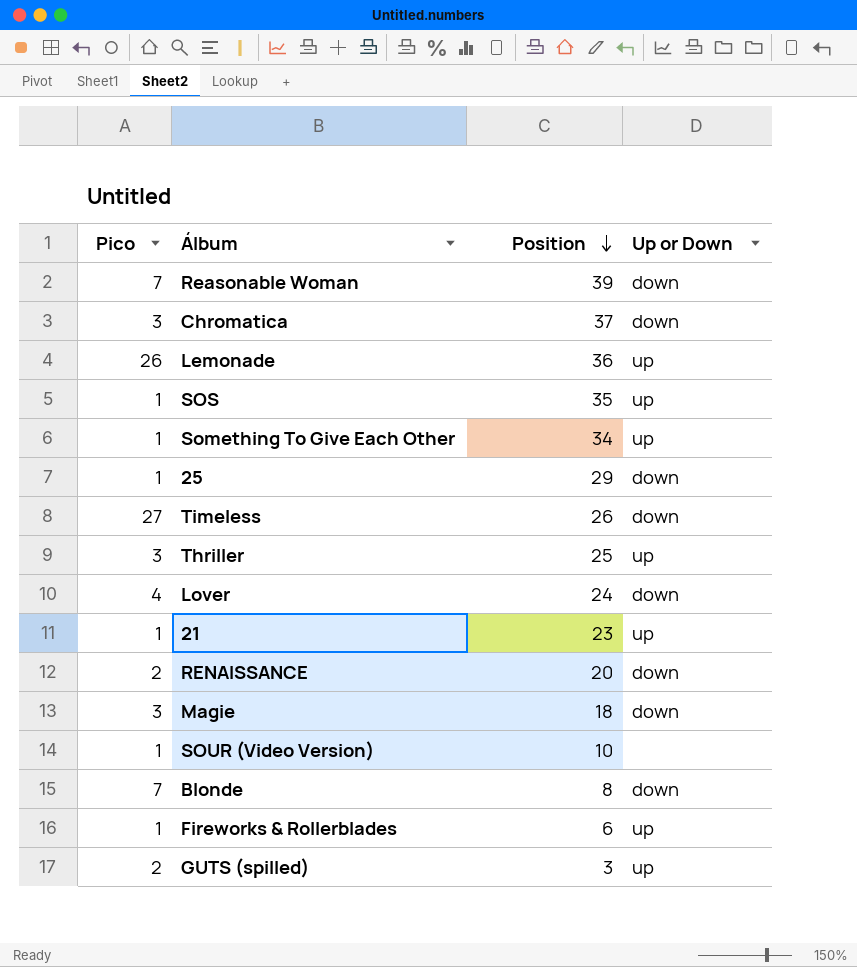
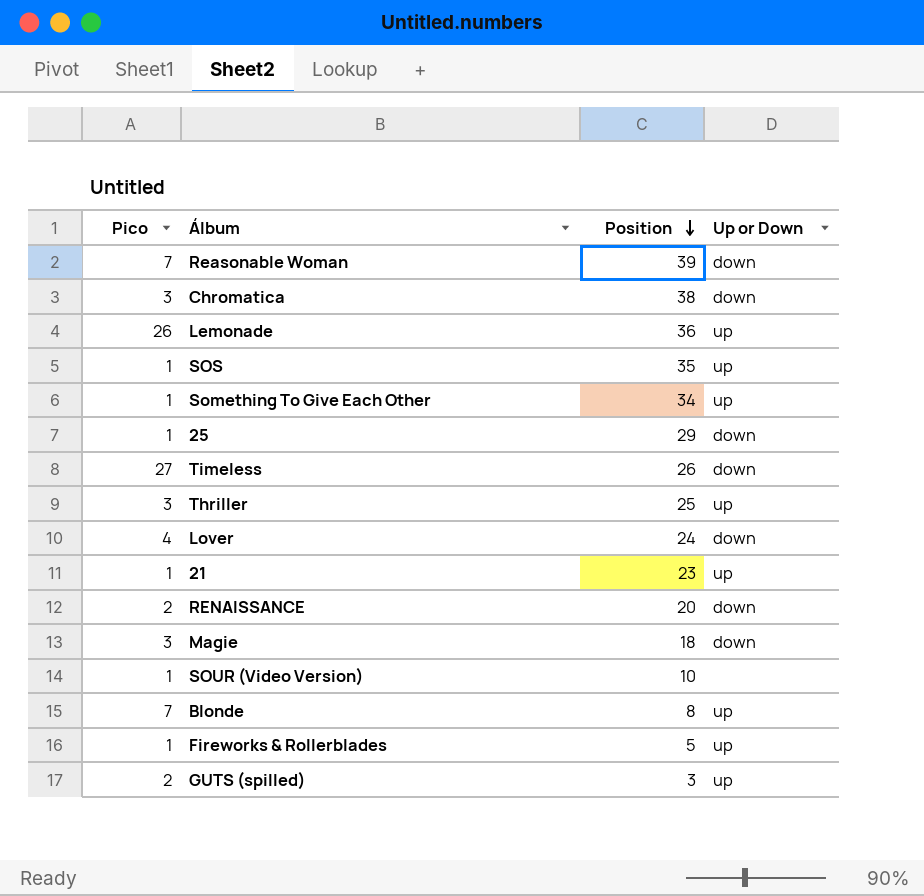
Chromatica | Position: 37 -> 38
Blonde | Up or Down: down -> up
Fireworks & Rollerblades | Position: 6 -> 5

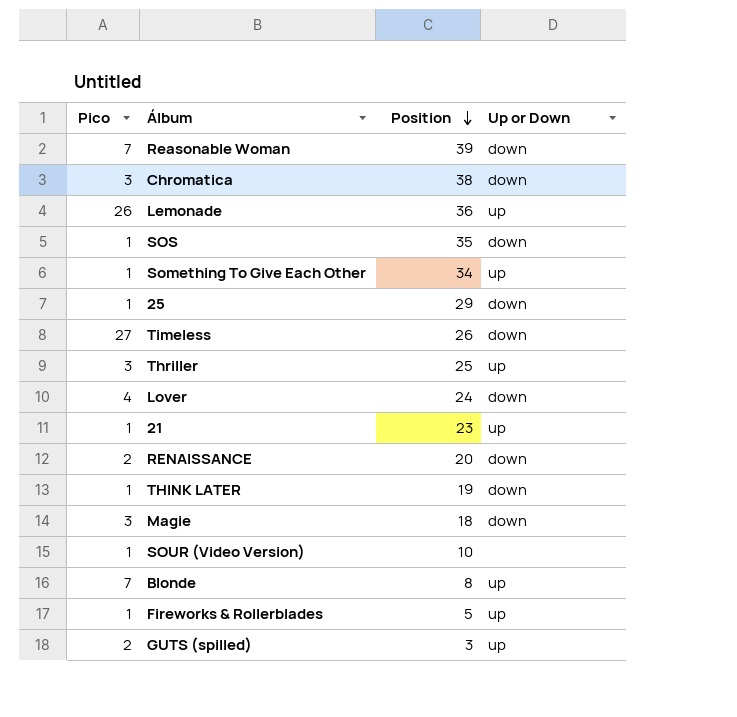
SOS | Up or Down: up -> down
row THINK LATER: none -> 1 | 19 | down

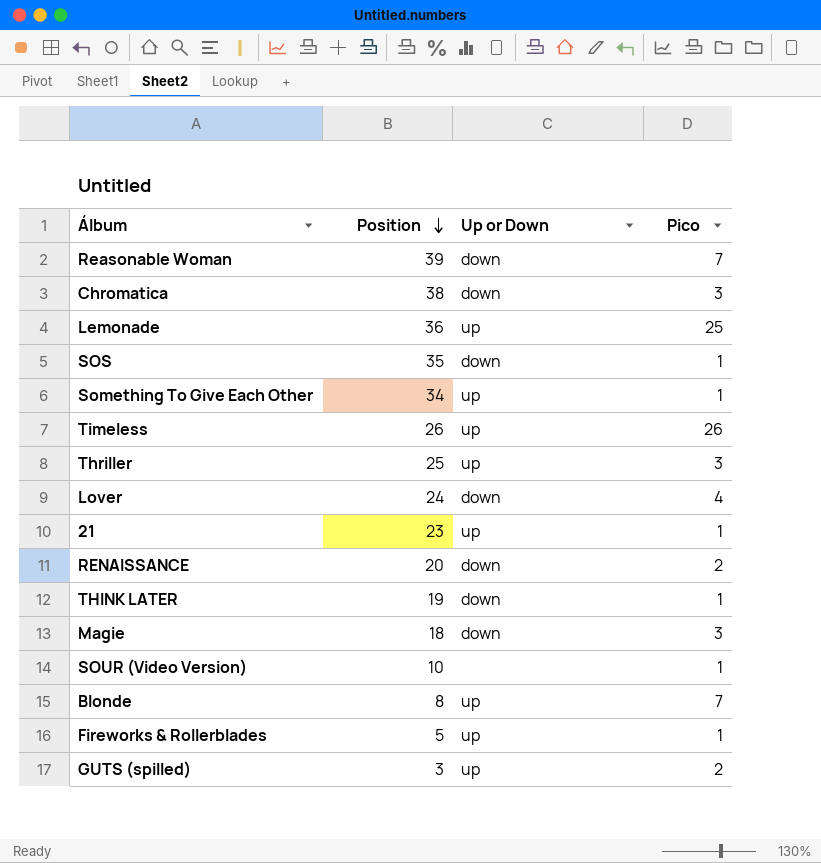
column Pico | position: 1 -> 4
row 25: 1 | 29 | down -> none
Lemonade | Pico: 26 -> 25
Timeless | Up or Down: down -> up
Timeless | Pico: 27 -> 26

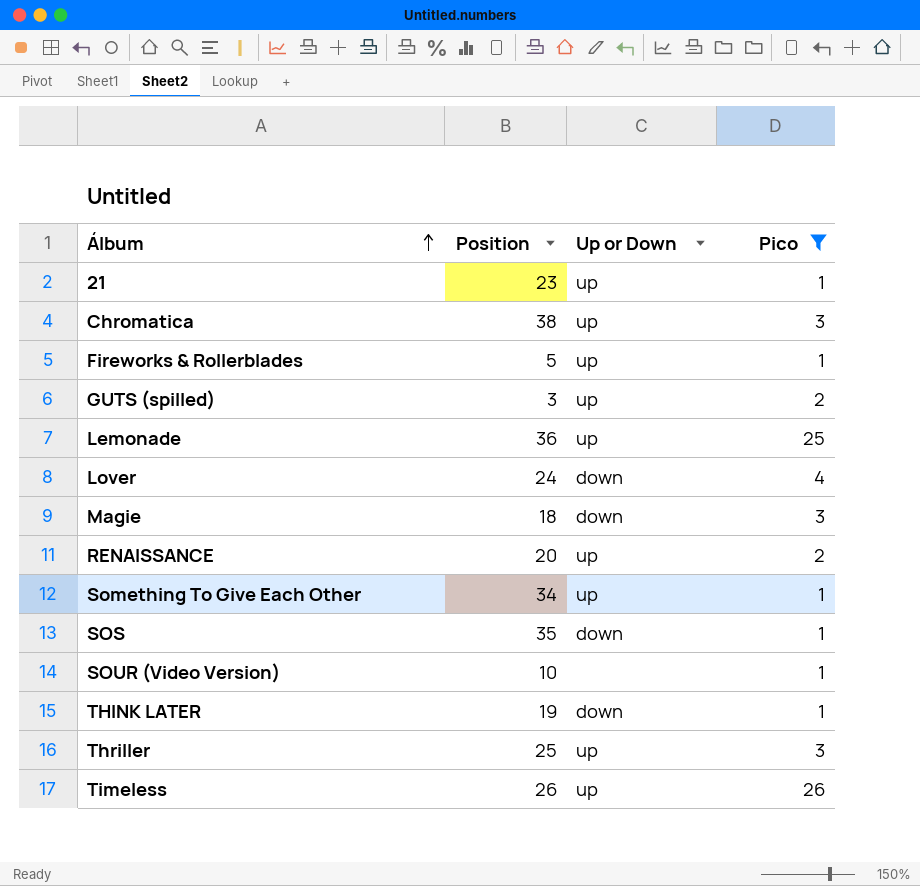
filter: none -> Pico != 7
row order: Position descending -> Álbum ascending
Chromatica | Up or Down: down -> up
RENAISSANCE | Up or Down: down -> up

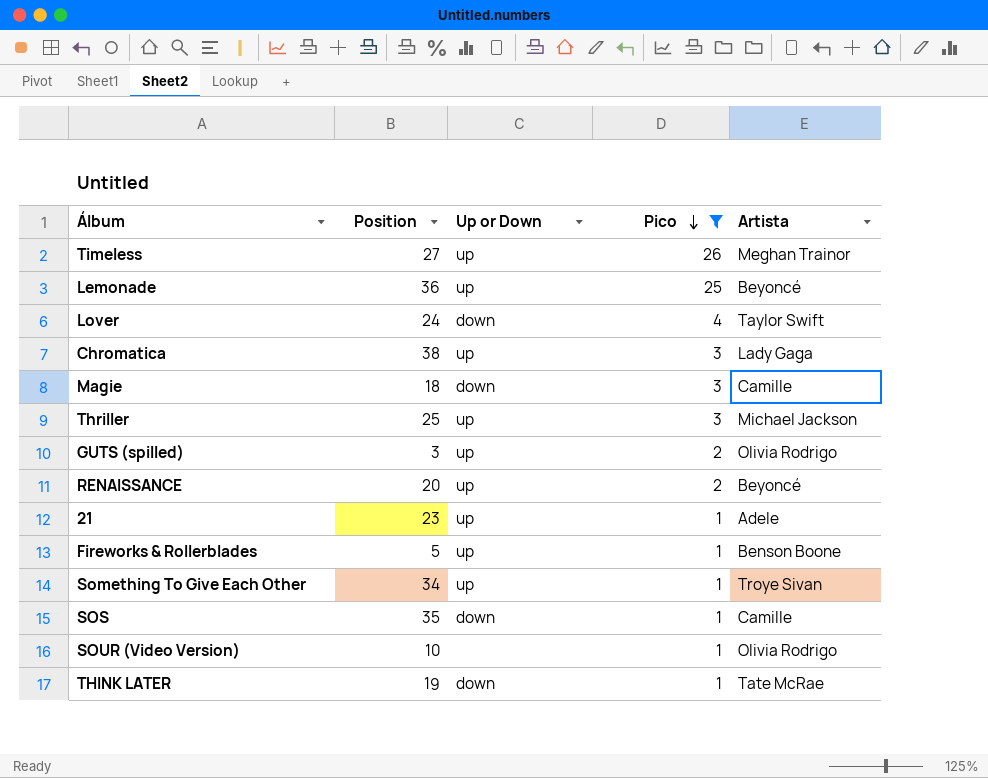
row order: Álbum ascending -> Pico descending
column Artista | position: none -> 5
Timeless | Position: 26 -> 27

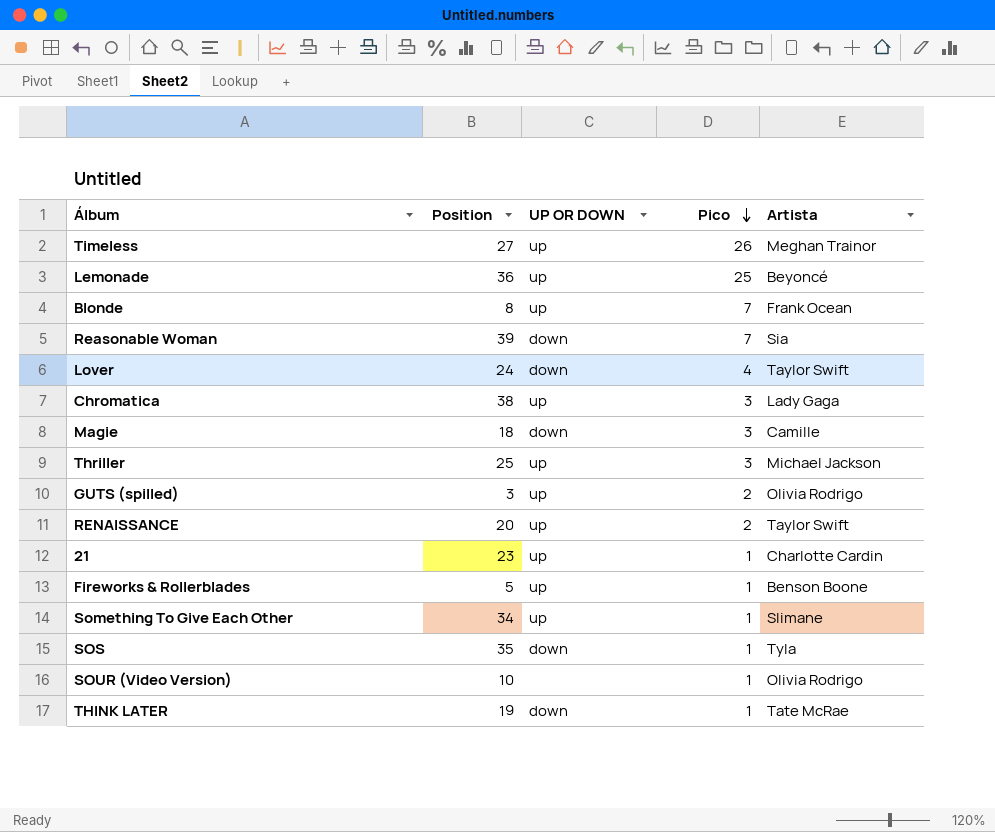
filter: Pico != 7 -> none
column name: Up or Down -> UP OR DOWN
RENAISSANCE | Artista: Beyoncé -> Taylor Swift
21 | Artista: Adele -> Charlotte Cardin
Something To Give Each Other | Artista: Troye Sivan -> Slimane
SOS | Artista: Camille -> Tyla

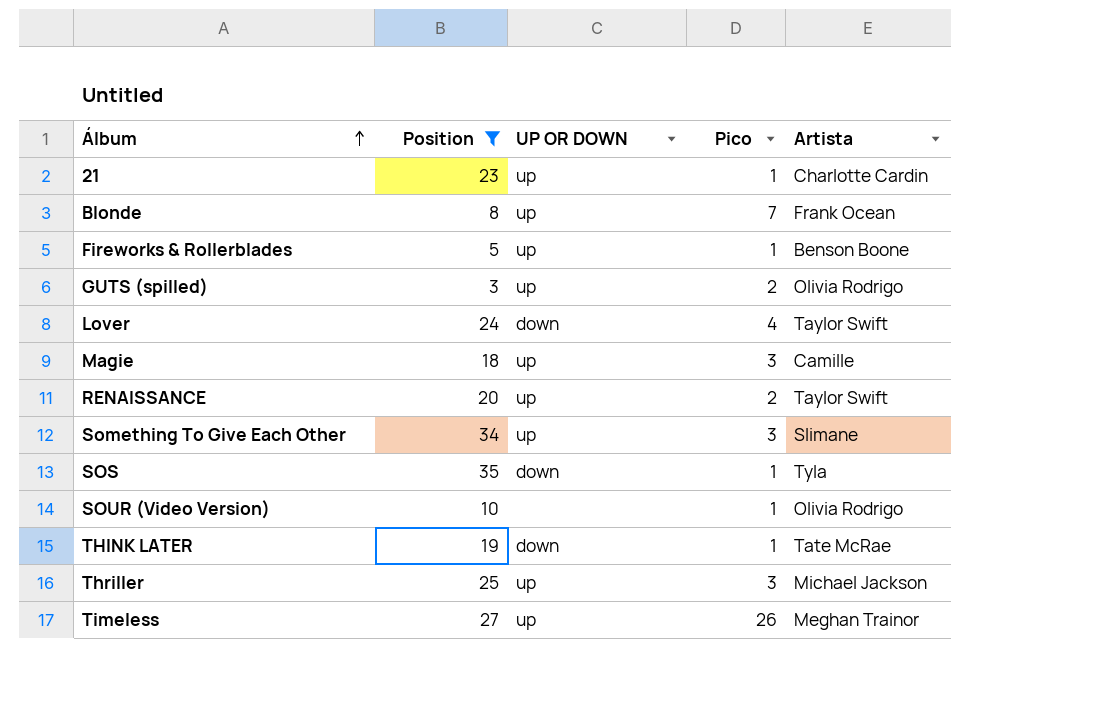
filter: none -> Position <= 35
row order: Pico descending -> Álbum ascending
Magie | UP OR DOWN: down -> up
Something To Give Each Other | Pico: 1 -> 3

